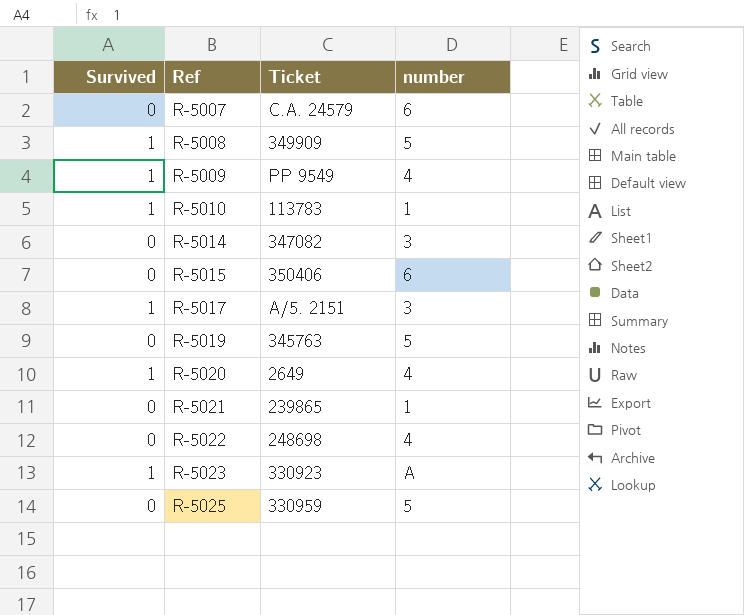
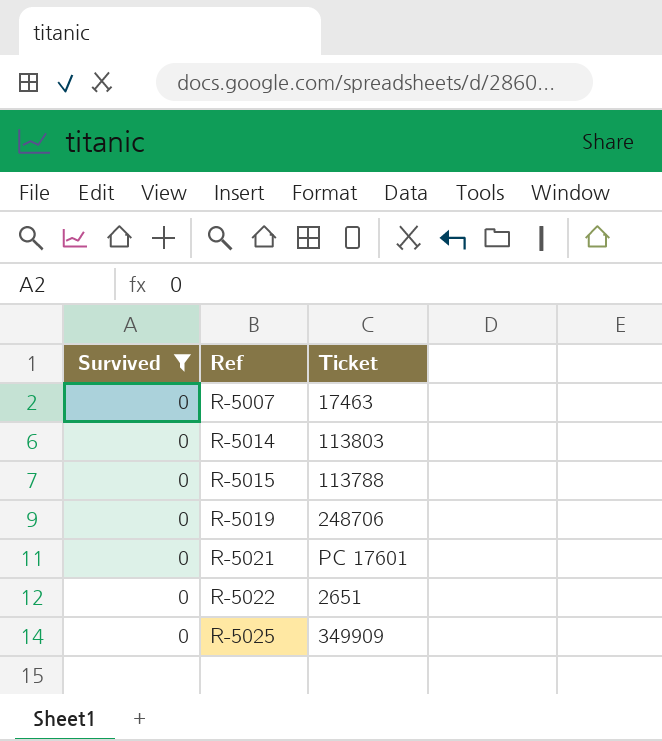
filter: none -> Survived = 0
column number | position: 4 -> none
R-5007 | Ticket: C.A. 24579 -> 17463
R-5014 | Ticket: 347082 -> 113803
R-5015 | Ticket: 350406 -> 113788
R-5019 | Ticket: 345763 -> 248706
R-5021 | Ticket: 239865 -> PC 17601
R-5022 | Ticket: 248698 -> 2651
R-5025 | Ticket: 330959 -> 349909

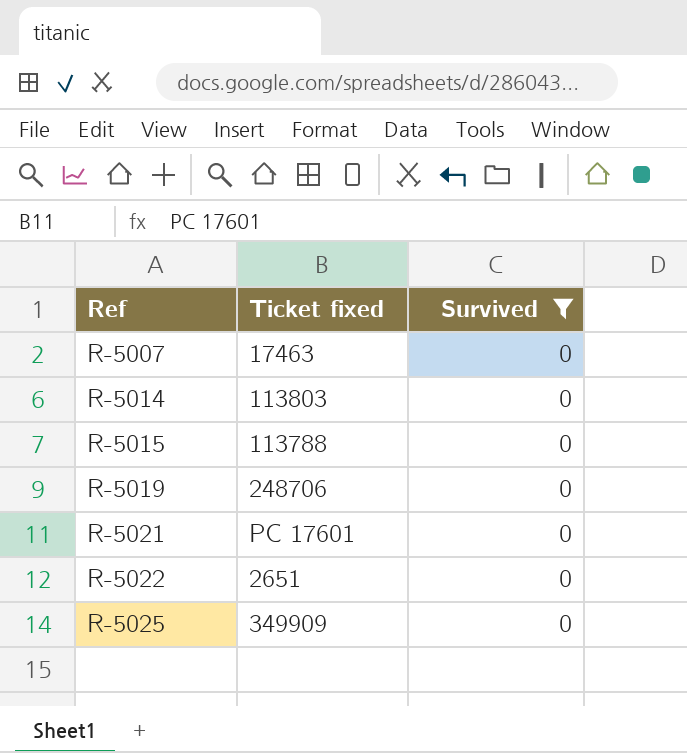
column name: Ticket -> Ticket fixed
column Survived | position: 1 -> 3

